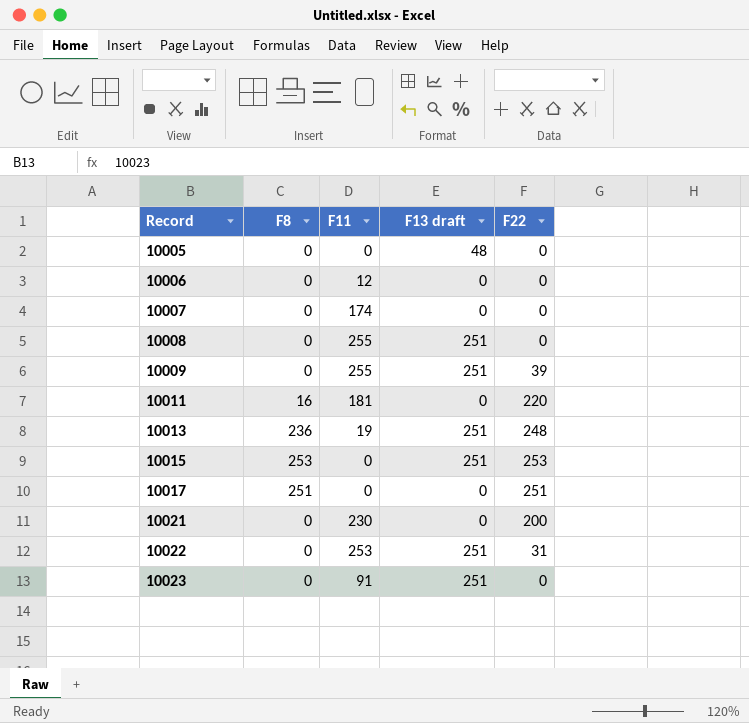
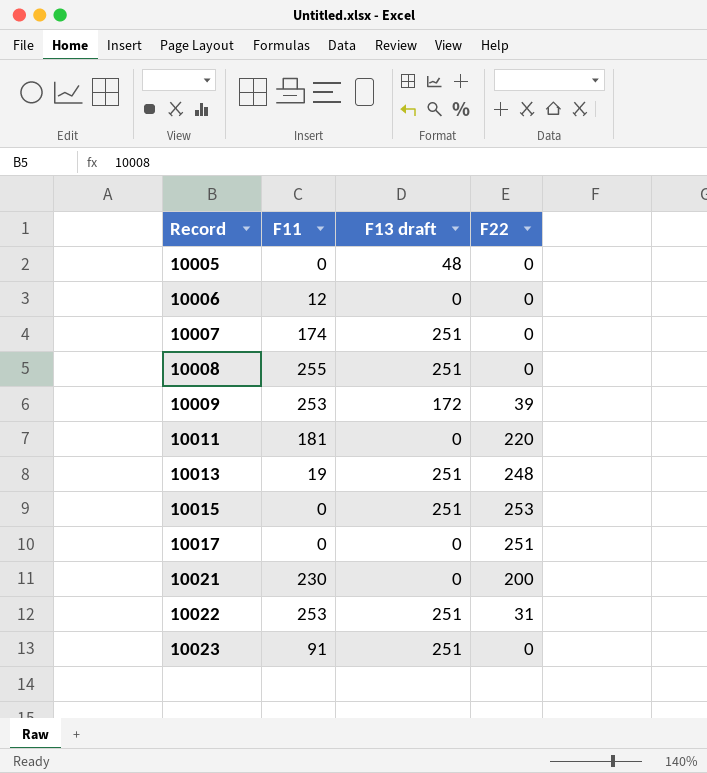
column F8 | position: 2 -> none
10007 | F13 draft: 0 -> 251
10009 | F11: 255 -> 253
10009 | F13 draft: 251 -> 172

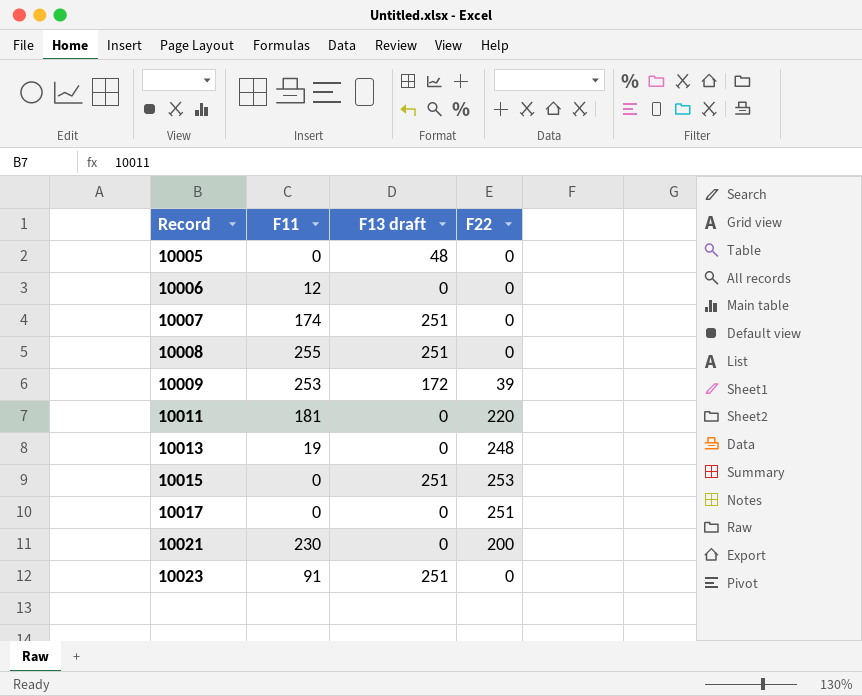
row 10022: 253 | 251 | 31 -> none
10013 | F13 draft: 251 -> 0

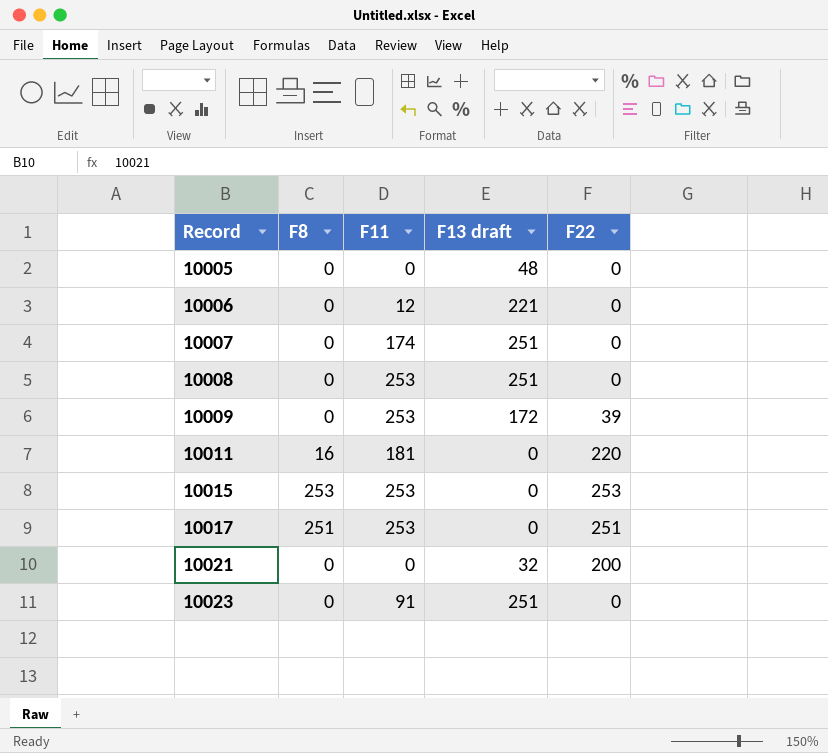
column F8 | position: none -> 2
row 10013: 19 | 0 | 248 -> none
10006 | F13 draft: 0 -> 221
10008 | F11: 255 -> 253
10015 | F11: 0 -> 253
10015 | F13 draft: 251 -> 0
10017 | F11: 0 -> 253
10021 | F11: 230 -> 0
10021 | F13 draft: 0 -> 32

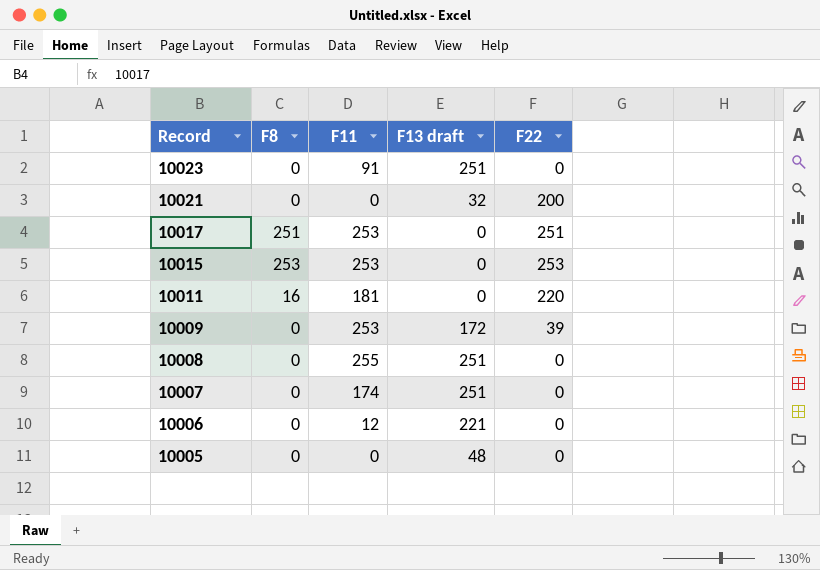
row order: Record ascending -> Record descending
10008 | F11: 253 -> 255

